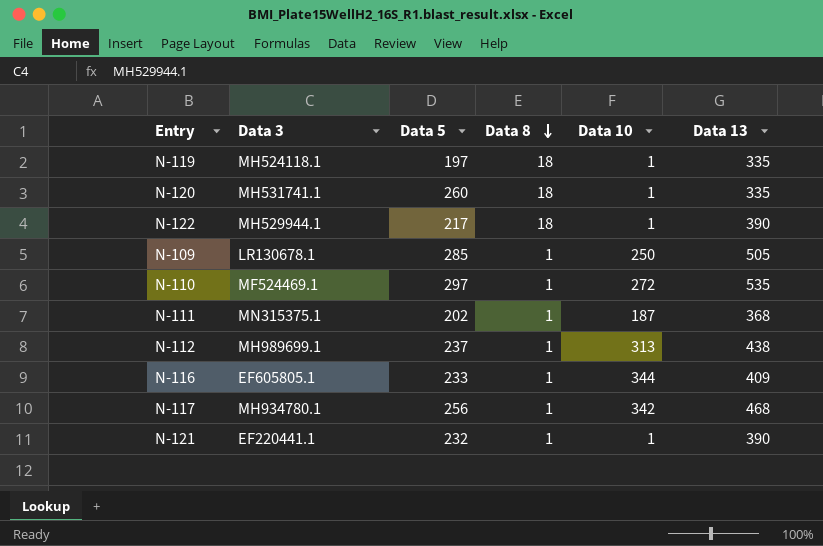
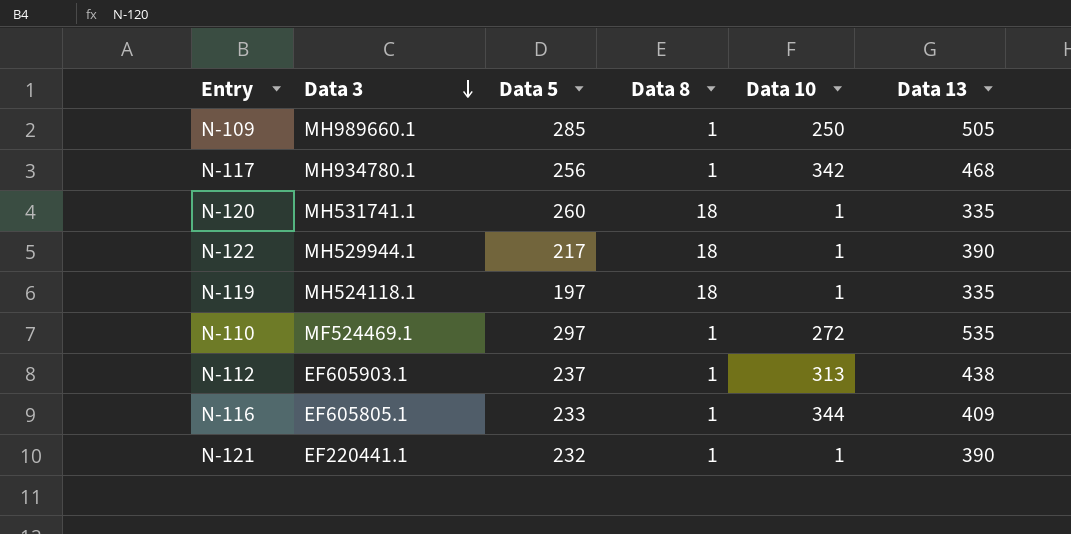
row order: Data 8 descending -> Data 3 descending
row N-111: MN315375.1 | 202 | 1 | 187 | 368 -> none
N-109 | Data 3: LR130678.1 -> MH989660.1
N-112 | Data 3: MH989699.1 -> EF605903.1

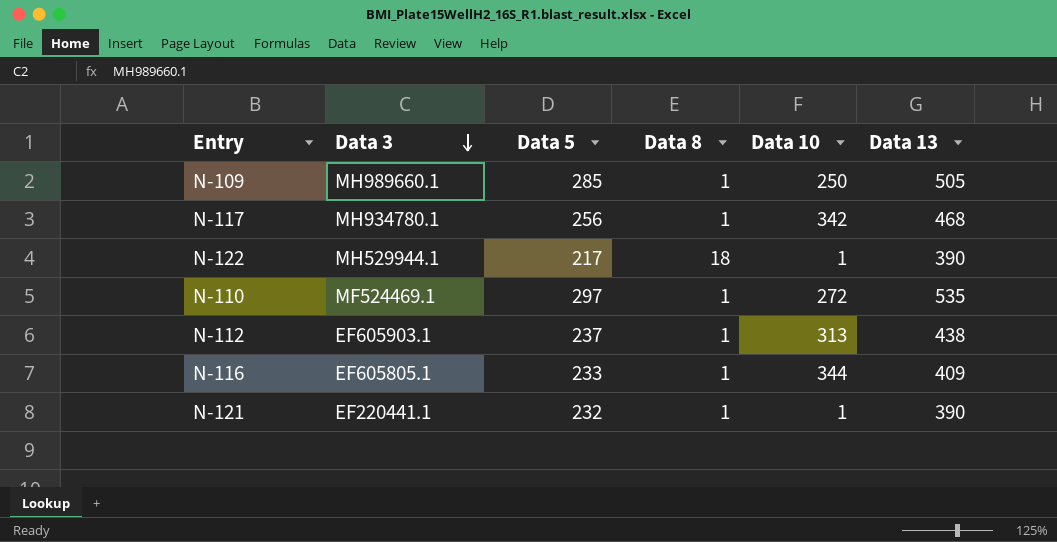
row N-120: MH531741.1 | 260 | 18 | 1 | 335 -> none
row N-119: MH524118.1 | 197 | 18 | 1 | 335 -> none

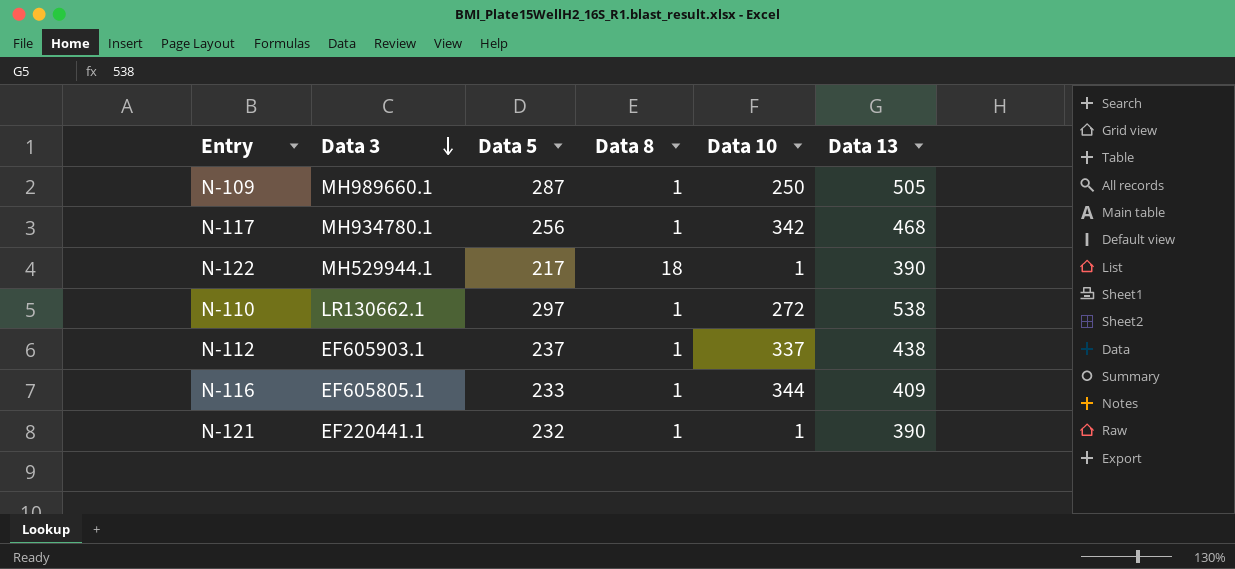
N-109 | Data 5: 285 -> 287
N-110 | Data 3: MF524469.1 -> LR130662.1
N-110 | Data 13: 535 -> 538
N-112 | Data 10: 313 -> 337

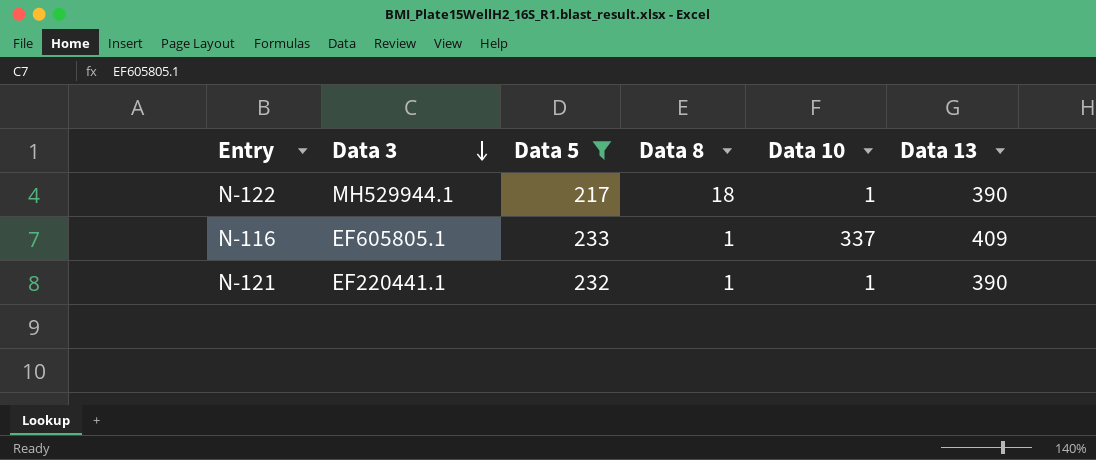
filter: none -> Data 5 <= 233
N-116 | Data 10: 344 -> 337

